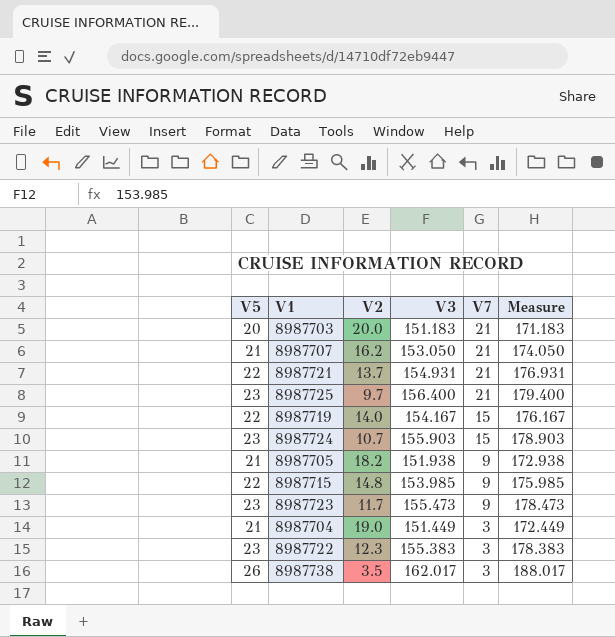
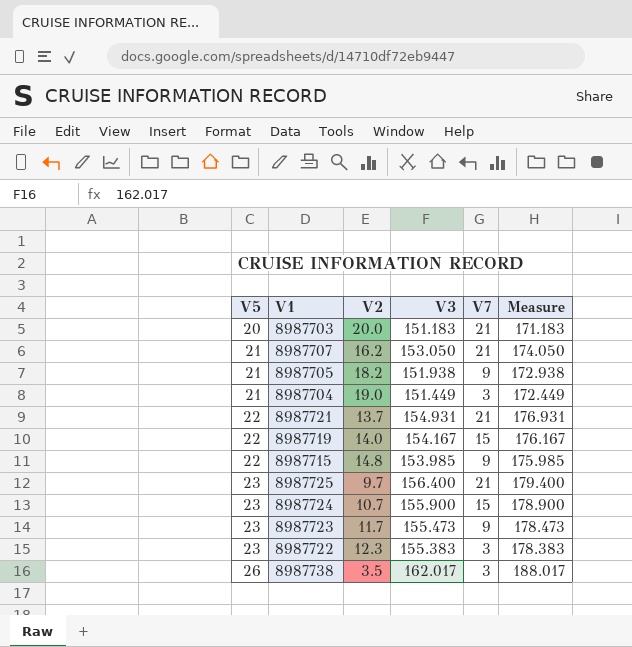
row order: V7 descending -> V5 ascending
8987724 | V3: 155.903 -> 155.900
8987724 | Measure: 178.903 -> 178.900

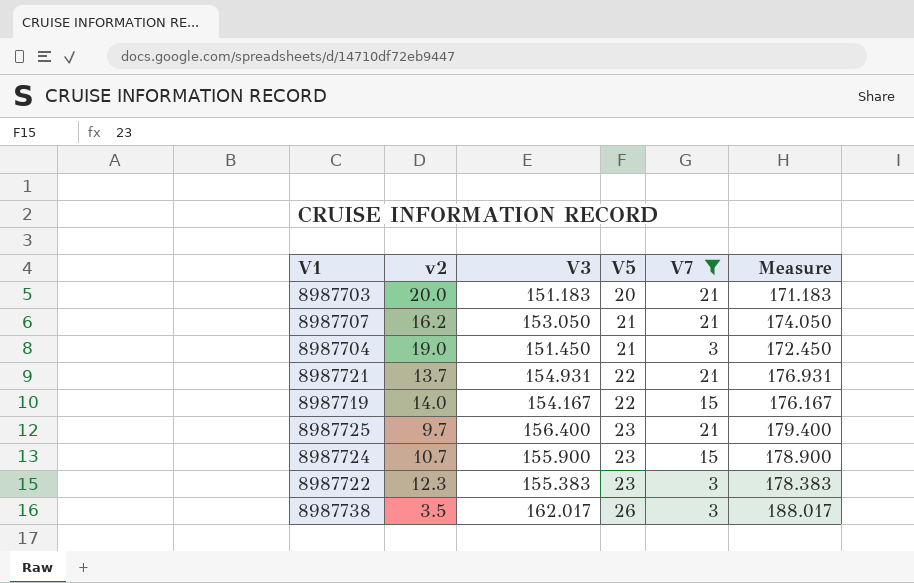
filter: none -> V7 != 9
column name: V2 -> v2
column V5 | position: 1 -> 4
8987704 | V3: 151.449 -> 151.450
8987704 | Measure: 172.449 -> 172.450

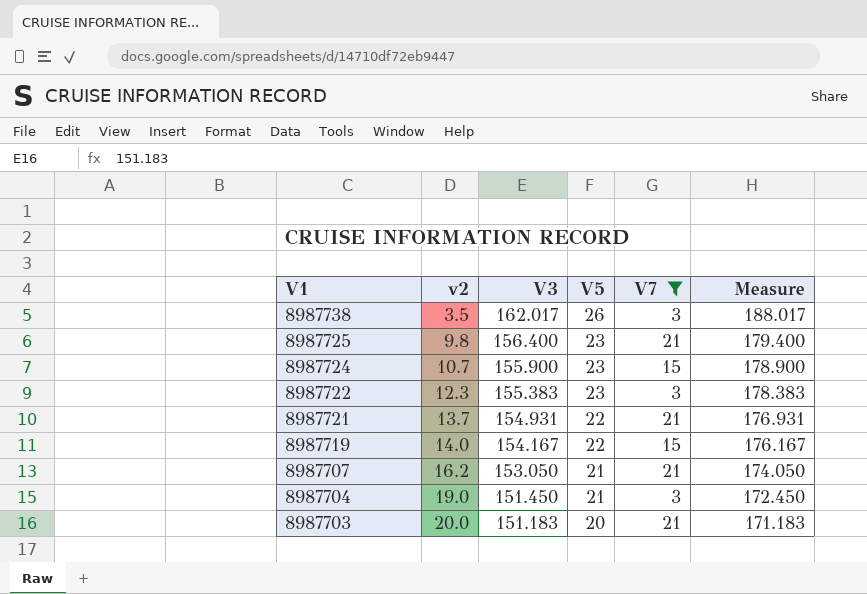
row order: V5 ascending -> V1 descending
8987725 | v2: 9.7 -> 9.8

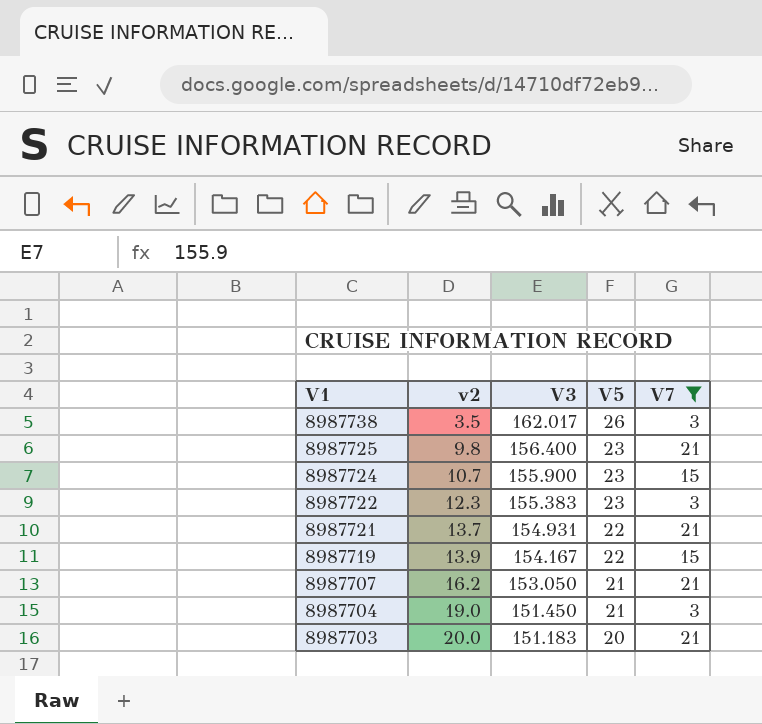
column Measure | formula: [V3] + [V5] -> none
8987719 | v2: 14.0 -> 13.9

